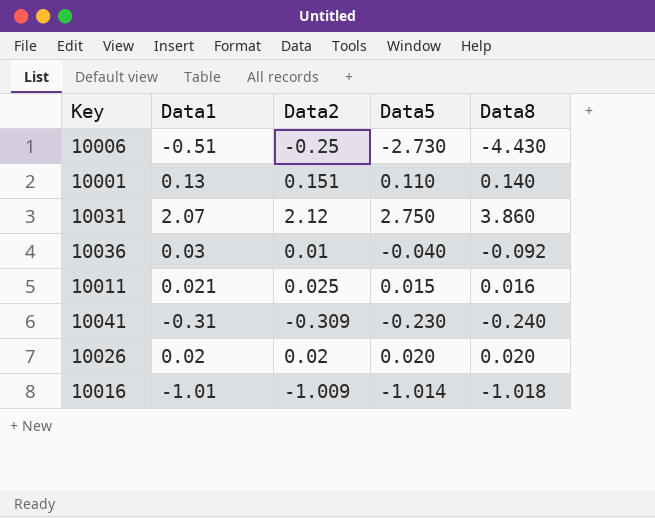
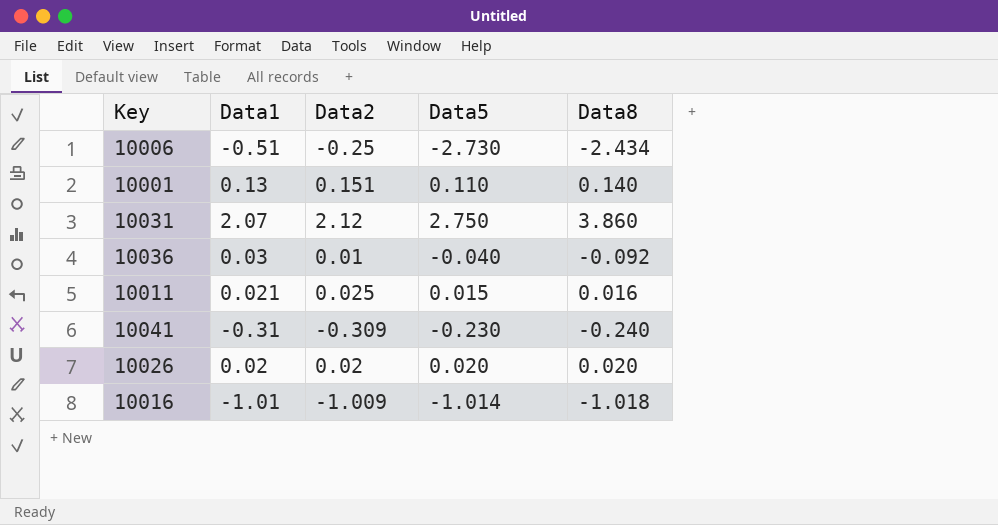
10006 | Data8: -4.430 -> -2.434

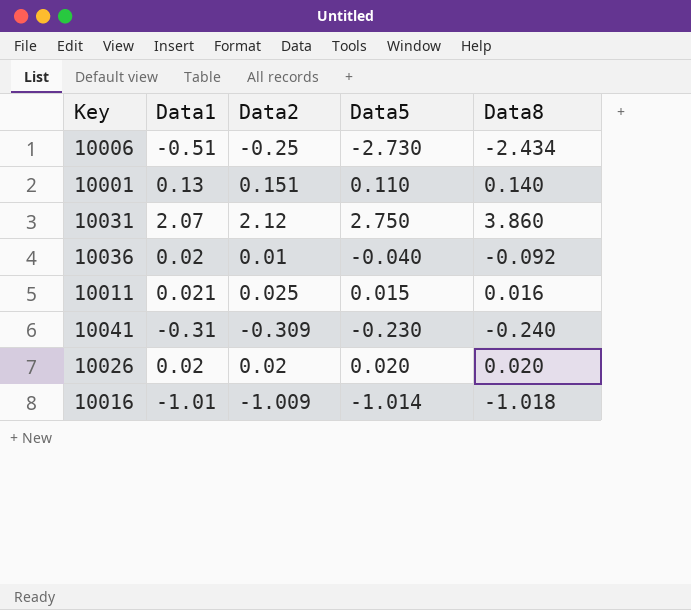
10036 | Data1: 0.03 -> 0.02

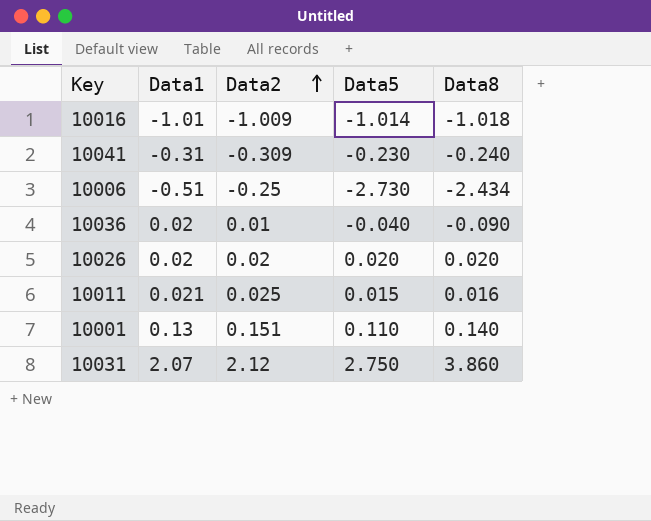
row order: none -> Data2 ascending
10036 | Data8: -0.092 -> -0.090

